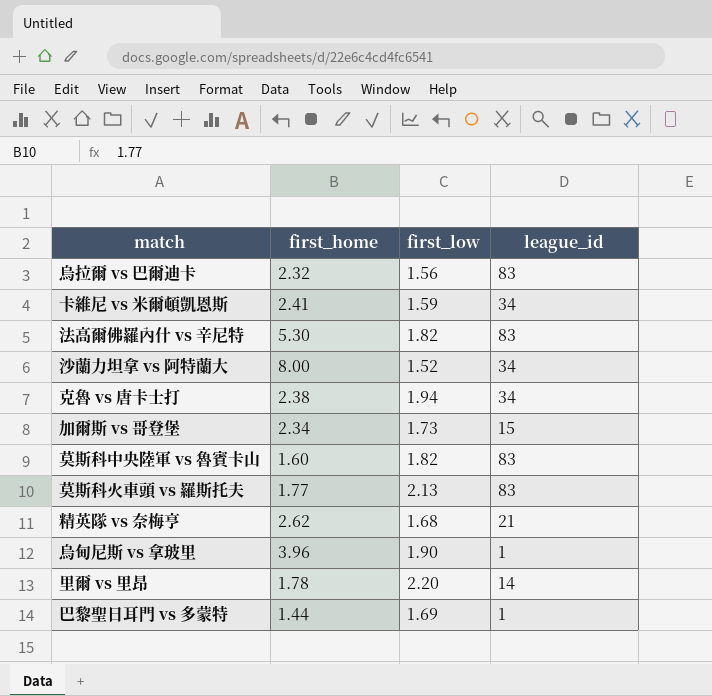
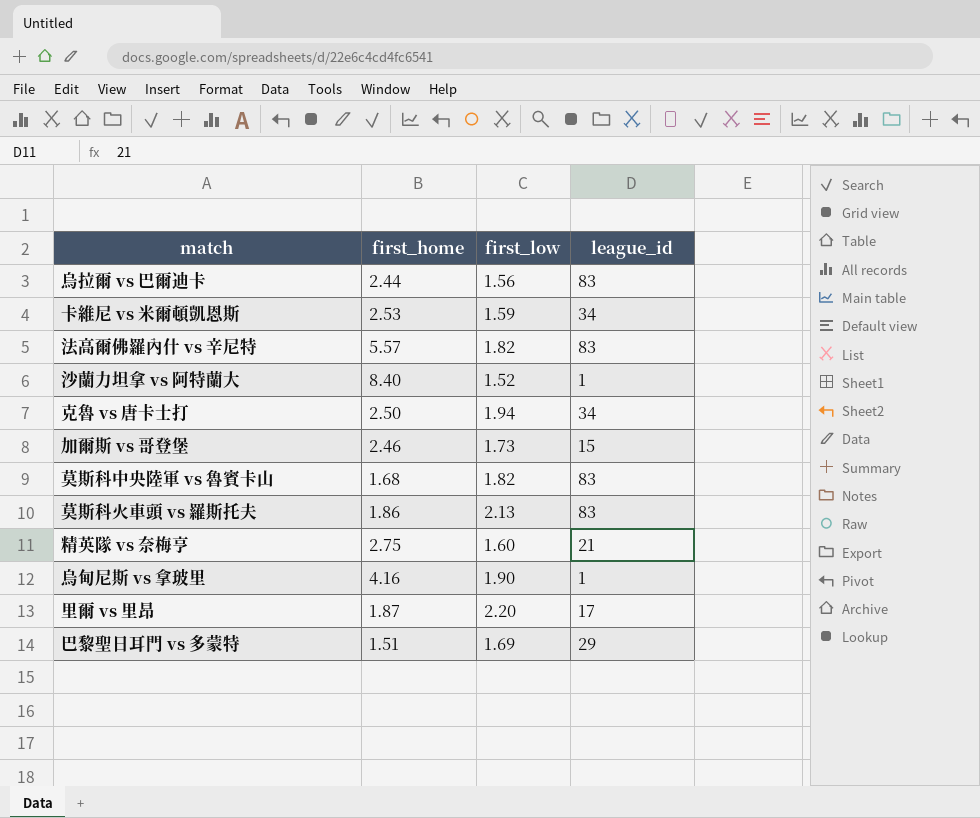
烏拉爾 vs 巴爾迪卡 | first_home: 2.32 -> 2.44
卡維尼 vs 米爾頓凱恩斯 | first_home: 2.41 -> 2.53
法高爾佛羅內什 vs 辛尼特 | first_home: 5.30 -> 5.57
沙蘭力坦拿 vs 阿特蘭大 | first_home: 8.00 -> 8.40
沙蘭力坦拿 vs 阿特蘭大 | league_id: 34 -> 1
克魯 vs 唐卡士打 | first_home: 2.38 -> 2.50
加爾斯 vs 哥登堡 | first_home: 2.34 -> 2.46
莫斯科中央陸軍 vs 魯賓卡山 | first_home: 1.60 -> 1.68
莫斯科火車頭 vs 羅斯托夫 | first_home: 1.77 -> 1.86
精英隊 vs 奈梅亨 | first_home: 2.62 -> 2.75
精英隊 vs 奈梅亨 | first_low: 1.68 -> 1.60
烏甸尼斯 vs 拿玻里 | first_home: 3.96 -> 4.16
里爾 vs 里昂 | first_home: 1.78 -> 1.87
里爾 vs 里昂 | league_id: 14 -> 17
巴黎聖日耳門 vs 多蒙特 | first_home: 1.44 -> 1.51
巴黎聖日耳門 vs 多蒙特 | league_id: 1 -> 29

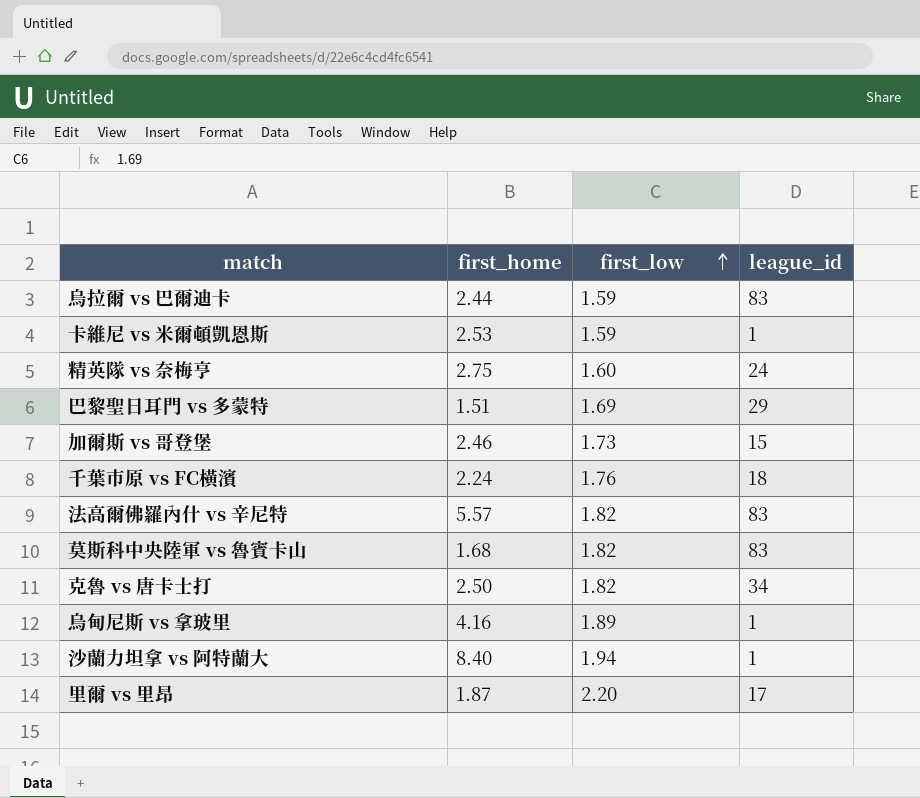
row order: none -> first_low ascending
row 莫斯科火車頭 vs 羅斯托夫: 1.86 | 2.13 | 83 -> none
烏拉爾 vs 巴爾迪卡 | first_low: 1.56 -> 1.59
卡維尼 vs 米爾頓凱恩斯 | league_id: 34 -> 1
精英隊 vs 奈梅亨 | league_id: 21 -> 24
row 千葉市原 vs FC橫濱: none -> 2.24 | 1.76 | 18
克魯 vs 唐卡士打 | first_low: 1.94 -> 1.82
烏甸尼斯 vs 拿玻里 | first_low: 1.90 -> 1.89
沙蘭力坦拿 vs 阿特蘭大 | first_low: 1.52 -> 1.94

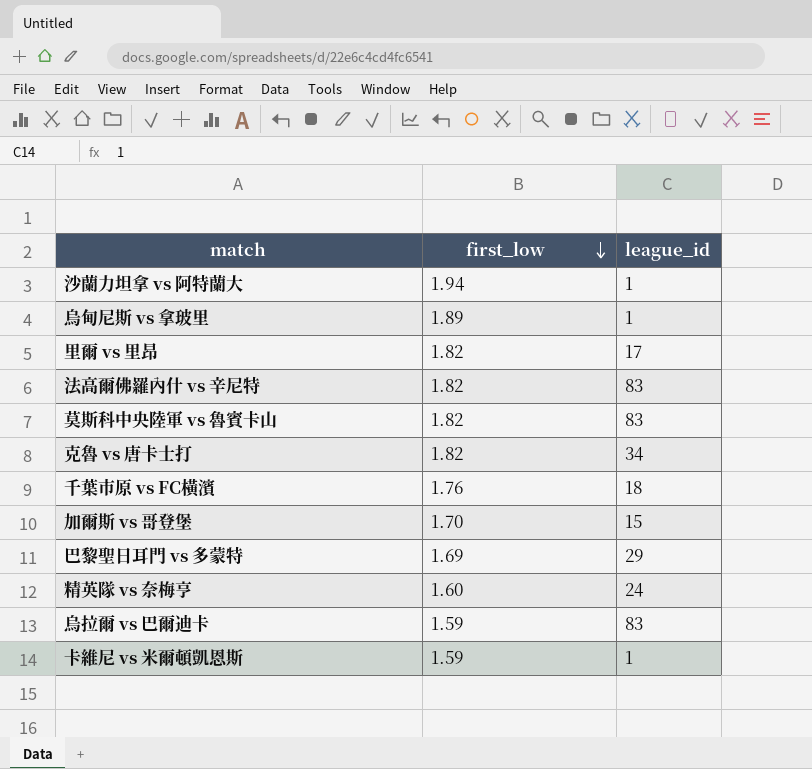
row order: first_low ascending -> first_low descending
column first_home | position: 2 -> none
里爾 vs 里昂 | first_low: 2.20 -> 1.82
加爾斯 vs 哥登堡 | first_low: 1.73 -> 1.70

